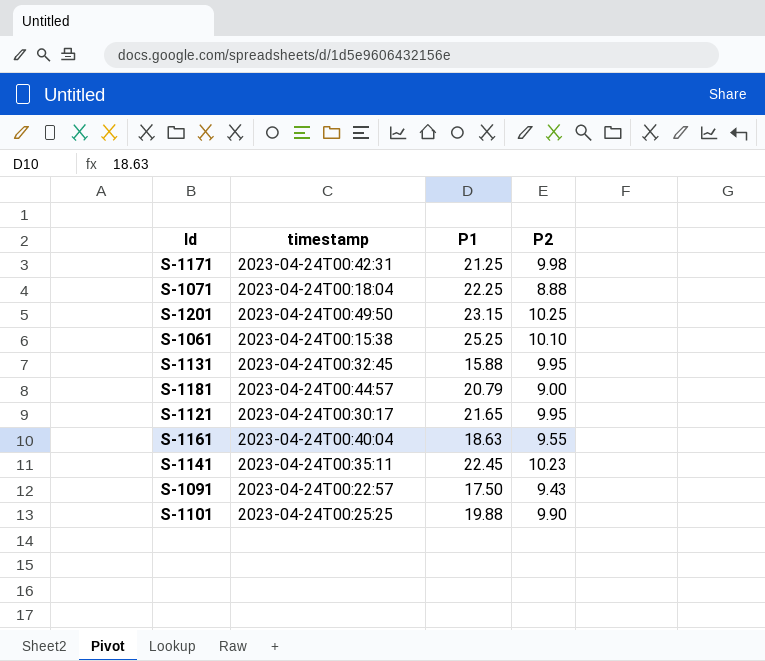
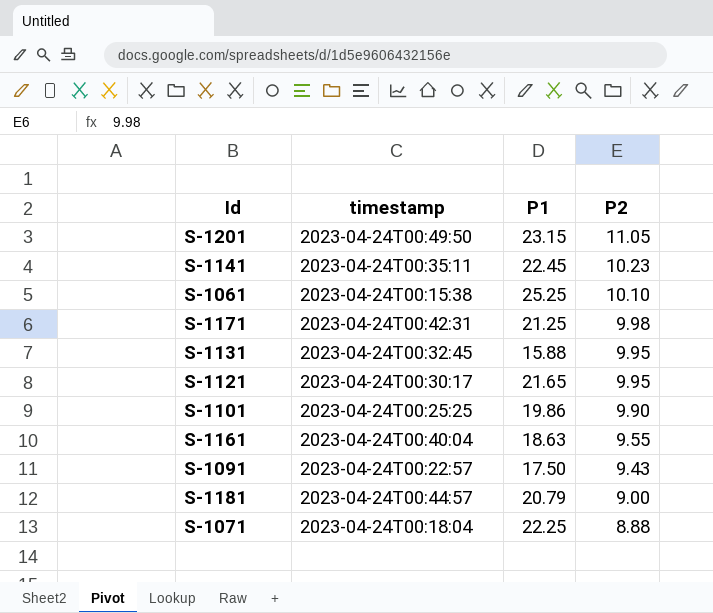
row order: none -> P2 descending
S-1201 | P2: 10.25 -> 11.05
S-1101 | P1: 19.88 -> 19.86

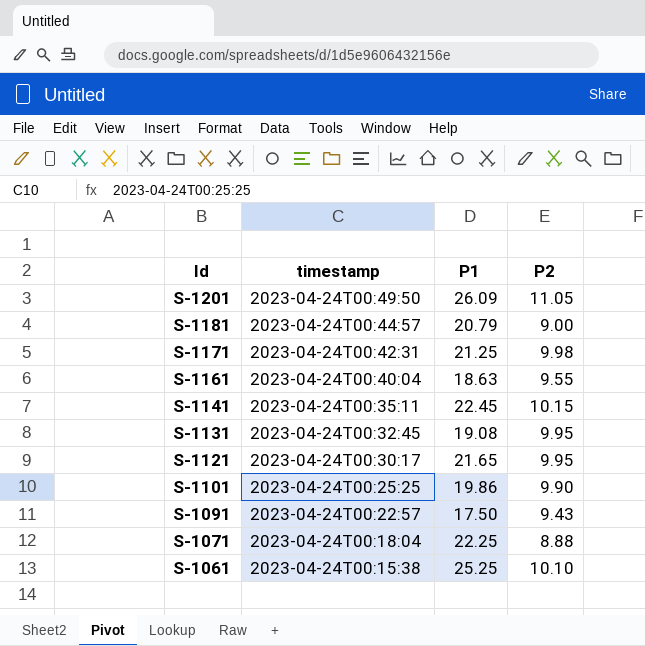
row order: P2 descending -> Id descending
S-1201 | P1: 23.15 -> 26.09
S-1141 | P2: 10.23 -> 10.15
S-1131 | P1: 15.88 -> 19.08

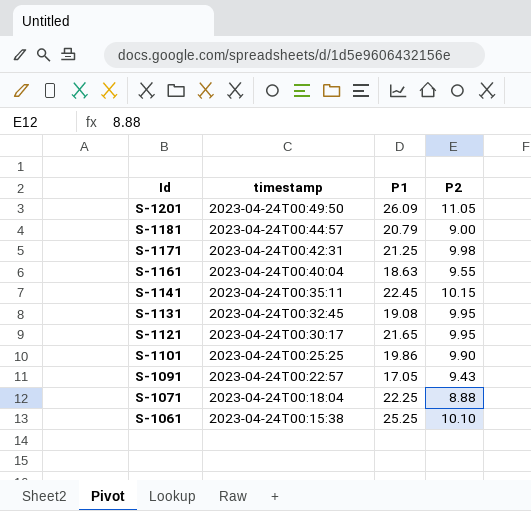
S-1091 | P1: 17.50 -> 17.05

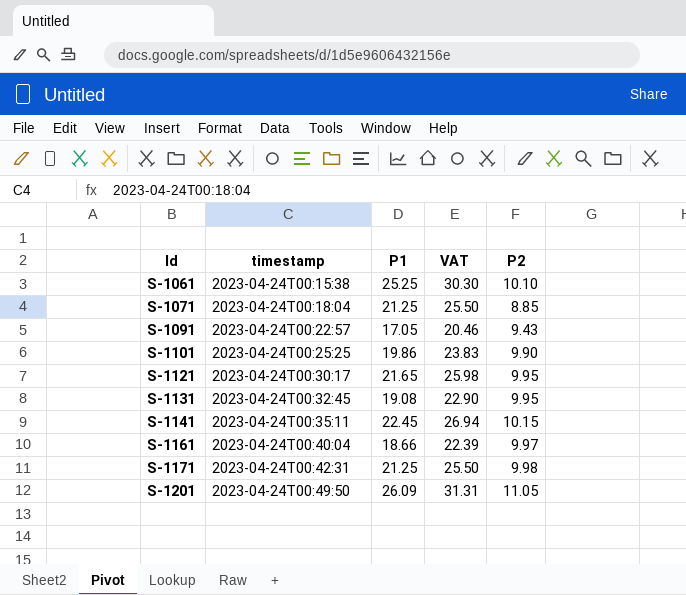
row order: Id descending -> Id ascending
column VAT | formula: none -> [P1] * 1.2
row S-1181: 2023-04-24T00:44:57 | 20.79 | 9.00 -> none
S-1071 | P1: 22.25 -> 21.25
S-1071 | P2: 8.88 -> 8.85
S-1161 | P1: 18.63 -> 18.66
S-1161 | P2: 9.55 -> 9.97

